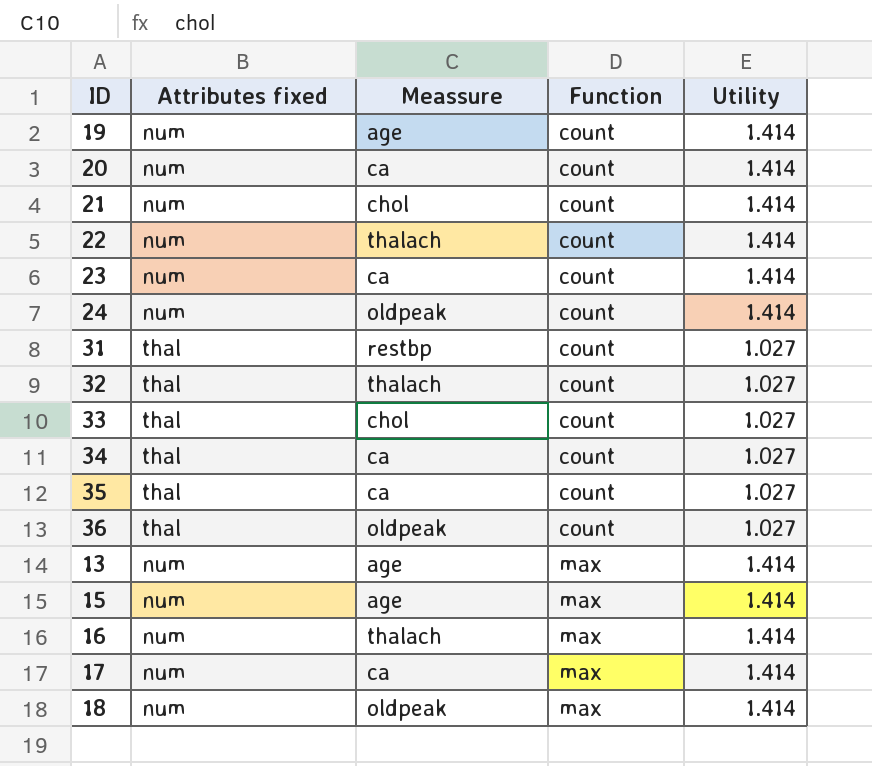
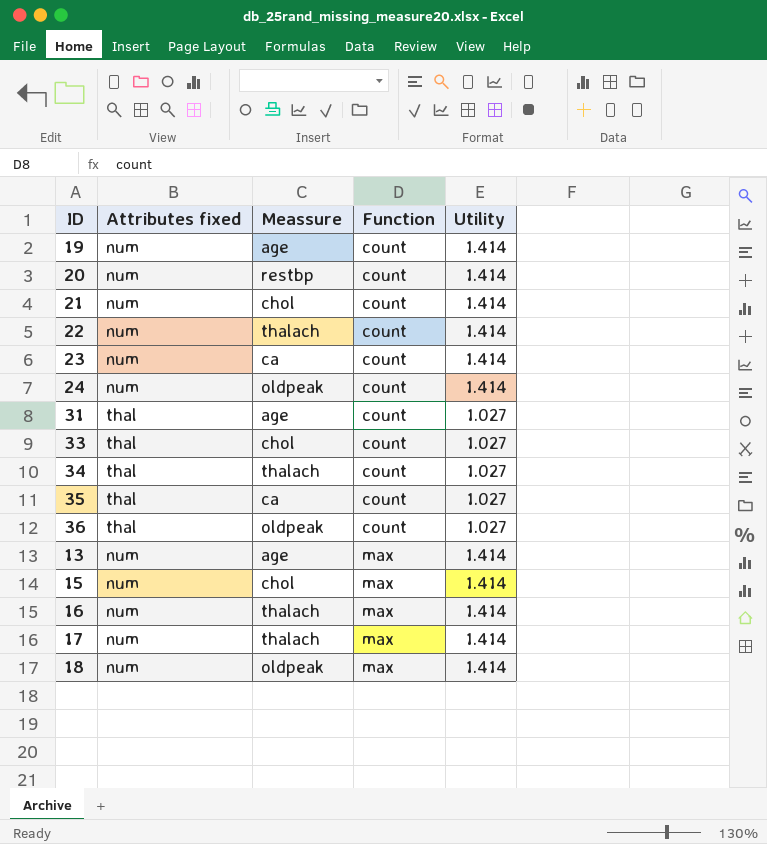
row 32: thal | thalach | count | 1.027 -> none
20 | Meassure: ca -> restbp
31 | Meassure: restbp -> age
34 | Meassure: ca -> thalach
15 | Meassure: age -> chol
17 | Meassure: ca -> thalach

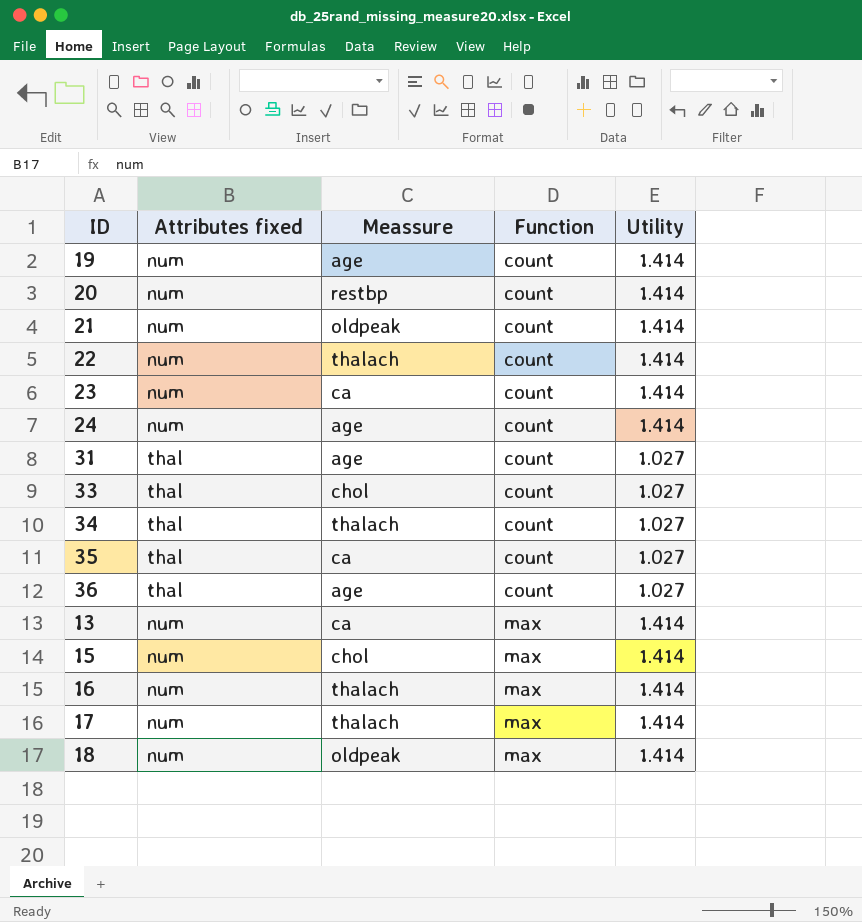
21 | Meassure: chol -> oldpeak
24 | Meassure: oldpeak -> age
36 | Meassure: oldpeak -> age
13 | Meassure: age -> ca

